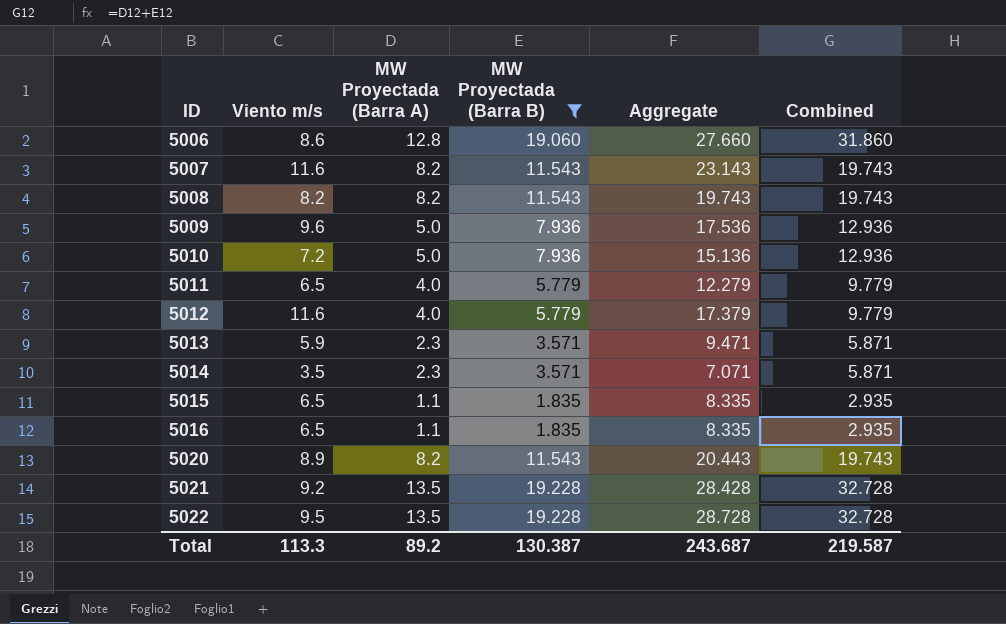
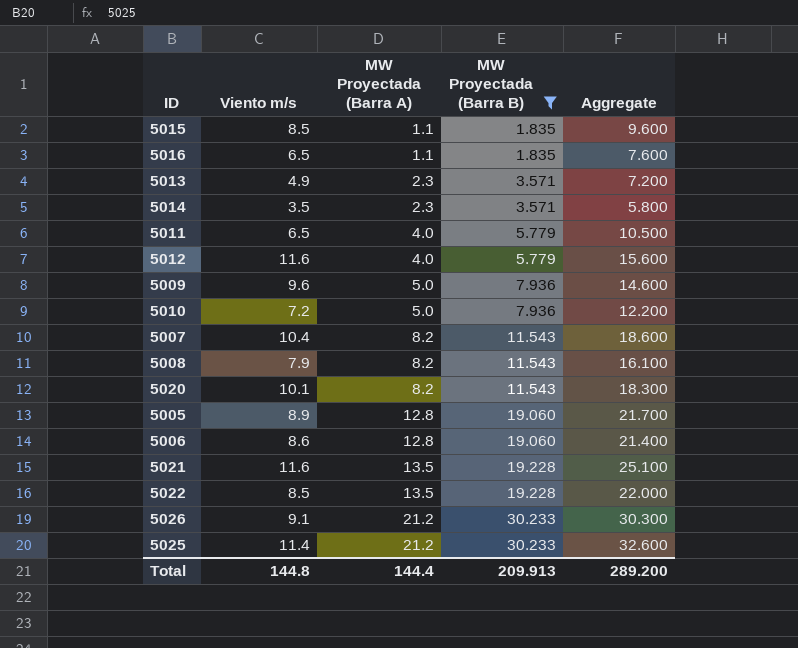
row order: ID ascending -> MW Proyectada (Barra A) ascending
column Combined | formula: [MW Proyectada (Barra A)] + [MW Proyectada (Barra B)] -> none
column Aggregate | formula: [Viento m/s] + [MW Proyectada (Barra B)] -> [Viento m/s] + [MW Proyectada (Barra A)]
5015 | Viento m/s: 6.5 -> 8.5
5013 | Viento m/s: 5.9 -> 4.9
5007 | Viento m/s: 11.6 -> 10.4
5008 | Viento m/s: 8.2 -> 7.9
5020 | Viento m/s: 8.9 -> 10.1
row 5005: none -> 8.9 | 12.8 | 19.060 | 21.700
5021 | Viento m/s: 9.2 -> 11.6
5022 | Viento m/s: 9.5 -> 8.5
row 5026: none -> 9.1 | 21.2 | 30.233 | 30.300
row 5025: none -> 11.4 | 21.2 | 30.233 | 32.600
Total | Viento m/s: 113.3 -> 144.8
Total | MW Proyectada (Barra A): 89.2 -> 144.4
Total | MW Proyectada (Barra B): 130.387 -> 209.913
Total | Aggregate: 243.687 -> 289.200

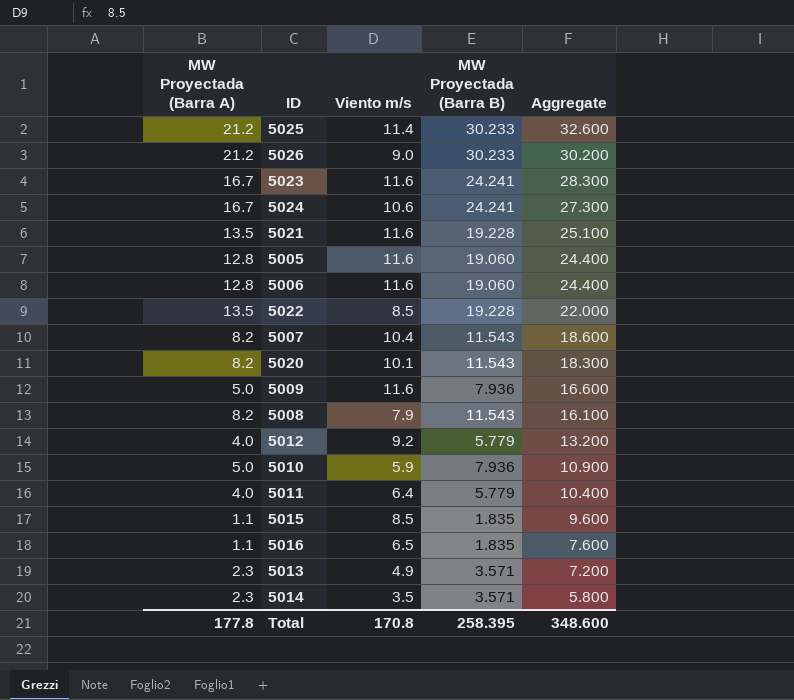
filter: MW Proyectada (Barra B) != 24.241 -> none
row order: MW Proyectada (Barra A) ascending -> Aggregate descending
column MW Proyectada (Barra A) | position: 3 -> 1
5026 | Viento m/s: 9.1 -> 9.0
5026 | Aggregate: 30.300 -> 30.200
5005 | Viento m/s: 8.9 -> 11.6
5005 | Aggregate: 21.700 -> 24.400
5006 | Viento m/s: 8.6 -> 11.6
5006 | Aggregate: 21.400 -> 24.400
5009 | Viento m/s: 9.6 -> 11.6
5009 | Aggregate: 14.600 -> 16.600
5012 | Viento m/s: 11.6 -> 9.2
5012 | Aggregate: 15.600 -> 13.200
5010 | Viento m/s: 7.2 -> 5.9
5010 | Aggregate: 12.200 -> 10.900
5011 | Viento m/s: 6.5 -> 6.4
5011 | Aggregate: 10.500 -> 10.400
Total | MW Proyectada (Barra A): 144.4 -> 177.8
Total | Viento m/s: 144.8 -> 170.8
Total | MW Proyectada (Barra B): 209.913 -> 258.395
Total | Aggregate: 289.200 -> 348.600

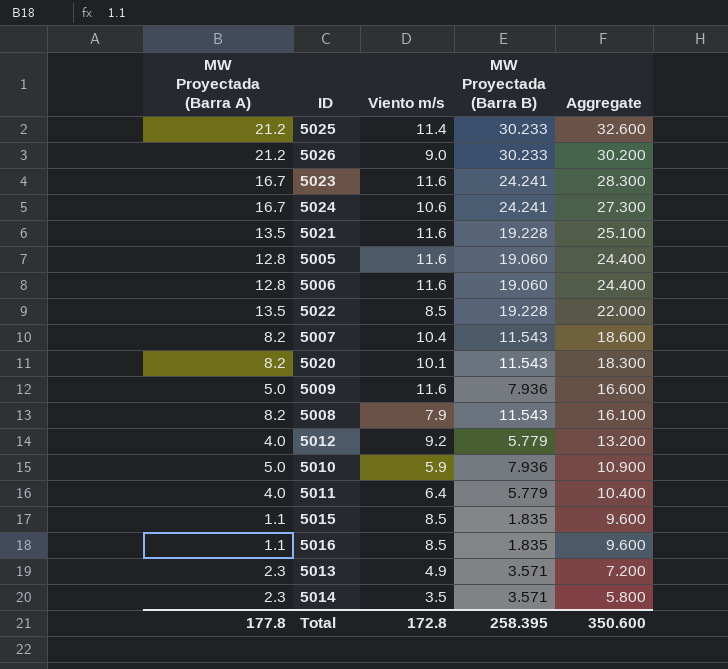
5016 | Viento m/s: 6.5 -> 8.5
5016 | Aggregate: 7.600 -> 9.600
Total | Viento m/s: 170.8 -> 172.8
Total | Aggregate: 348.600 -> 350.600

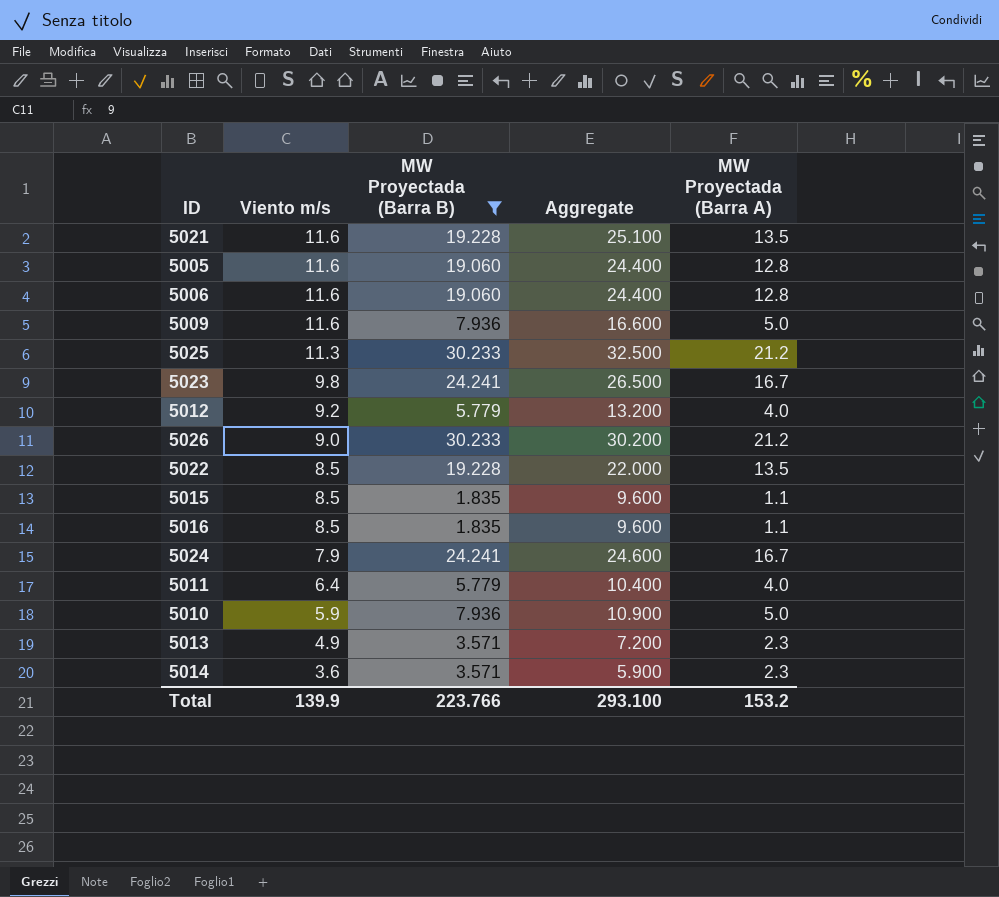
filter: none -> MW Proyectada (Barra B) != 11.543
row order: Aggregate descending -> Viento m/s descending
column MW Proyectada (Barra A) | position: 1 -> 5
5025 | Viento m/s: 11.4 -> 11.3
5025 | Aggregate: 32.600 -> 32.500
5023 | Viento m/s: 11.6 -> 9.8
5023 | Aggregate: 28.300 -> 26.500
5024 | Viento m/s: 10.6 -> 7.9
5024 | Aggregate: 27.300 -> 24.600
5014 | Viento m/s: 3.5 -> 3.6
5014 | Aggregate: 5.800 -> 5.900
Total | Viento m/s: 172.8 -> 139.9
Total | MW Proyectada (Barra B): 258.395 -> 223.766
Total | Aggregate: 350.600 -> 293.100
Total | MW Proyectada (Barra A): 177.8 -> 153.2

